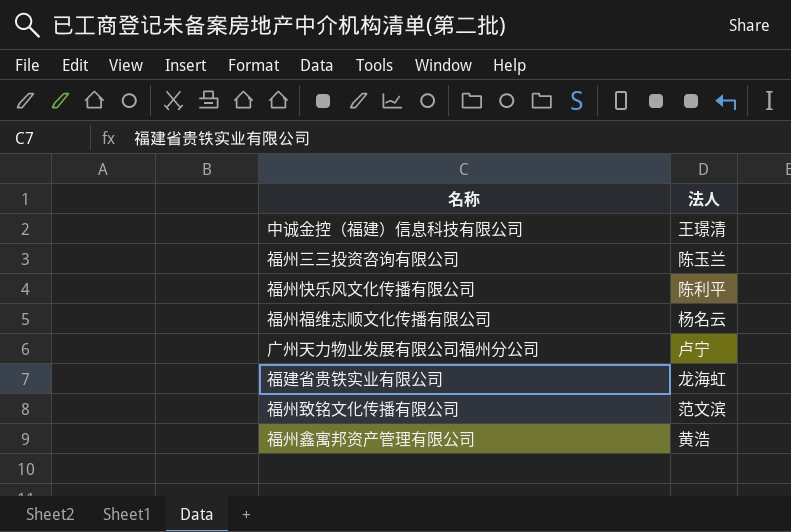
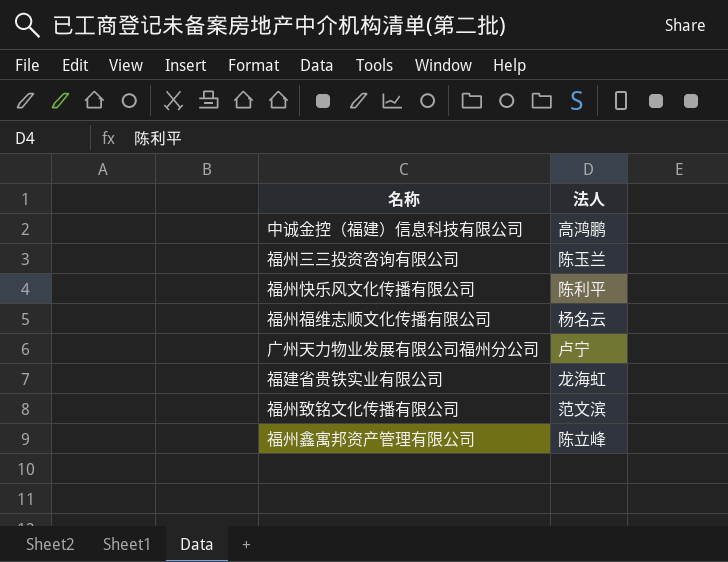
中诚金控（福建）信息科技有限公司 | 法人: 王璟清 -> 高鸿鹏
福州鑫寓邦资产管理有限公司 | 法人: 黄浩 -> 陈立峰

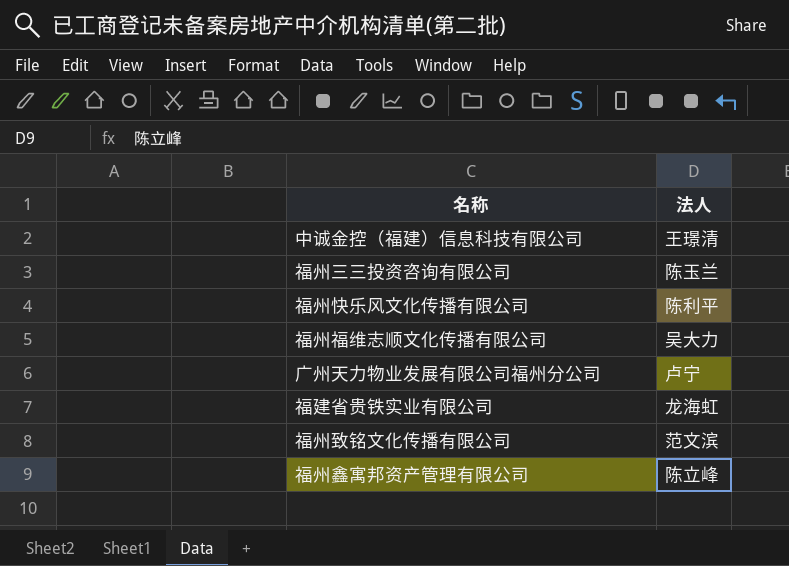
中诚金控（福建）信息科技有限公司 | 法人: 高鸿鹏 -> 王璟清
福州福维志顺文化传播有限公司 | 法人: 杨名云 -> 吴大力

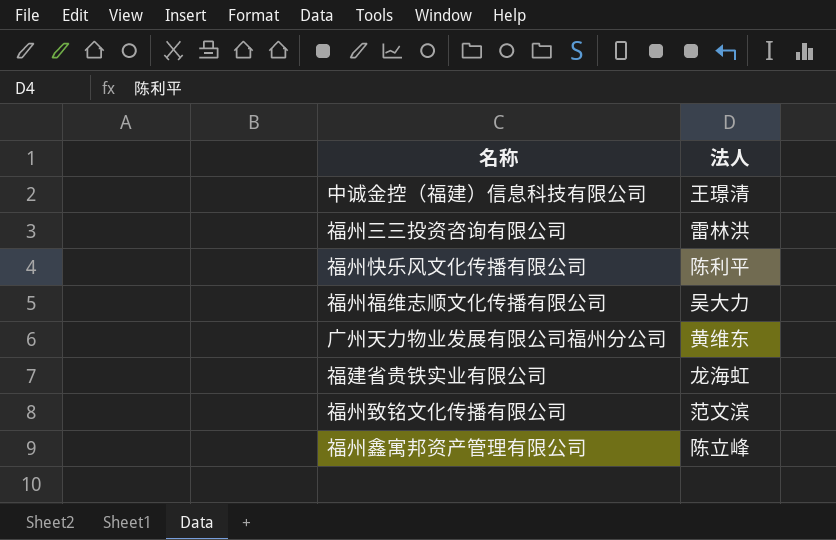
福州三三投资咨询有限公司 | 法人: 陈玉兰 -> 雷林洪
广州天力物业发展有限公司福州分公司 | 法人: 卢宁 -> 黄维东

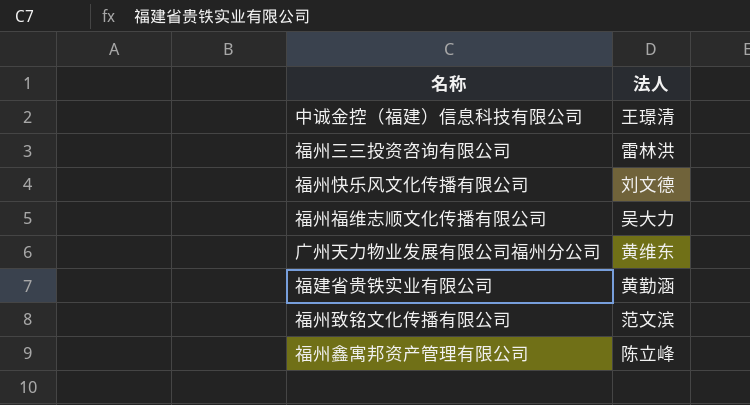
福州快乐风文化传播有限公司 | 法人: 陈利平 -> 刘文德
福建省贵铁实业有限公司 | 法人: 龙海虹 -> 黄勤涵

